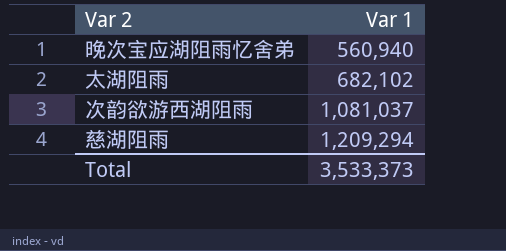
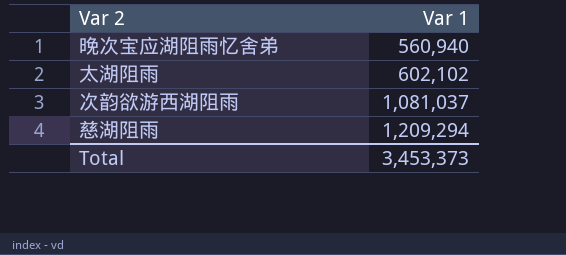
太湖阻雨 | Var 1: 682,102 -> 602,102
Total | Var 1: 3,533,373 -> 3,453,373

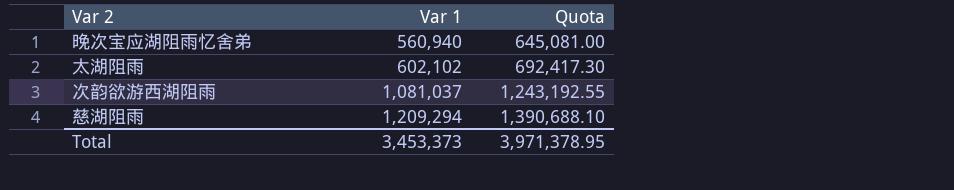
column Quota | formula: none -> [Var 1] * 1.15

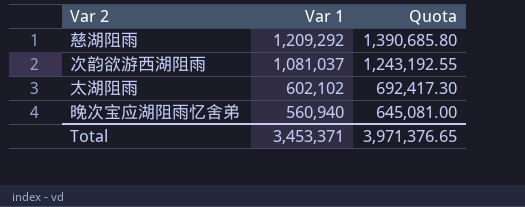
row order: Var 1 ascending -> Var 1 descending
慈湖阻雨 | Var 1: 1,209,294 -> 1,209,292
慈湖阻雨 | Quota: 1,390,688.10 -> 1,390,685.80
Total | Var 1: 3,453,373 -> 3,453,371
Total | Quota: 3,971,378.95 -> 3,971,376.65

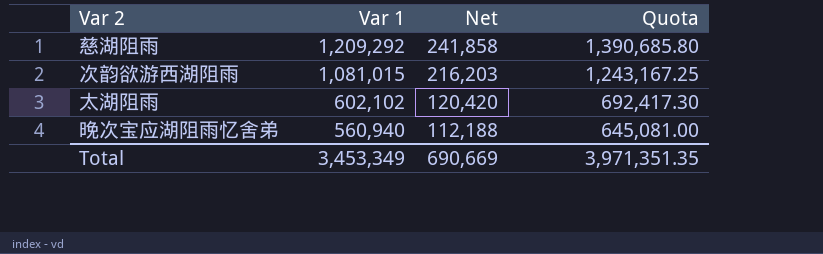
column Net | formula: none -> [Var 1] * 0.2
次韵欲游西湖阻雨 | Var 1: 1,081,037 -> 1,081,015
次韵欲游西湖阻雨 | Quota: 1,243,192.55 -> 1,243,167.25
Total | Var 1: 3,453,371 -> 3,453,349
Total | Quota: 3,971,376.65 -> 3,971,351.35

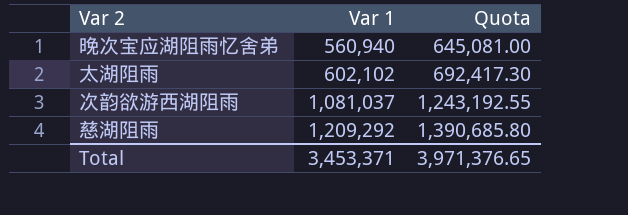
row order: Var 1 descending -> Var 1 ascending
column Net | formula: [Var 1] * 0.2 -> none
次韵欲游西湖阻雨 | Var 1: 1,081,015 -> 1,081,037
次韵欲游西湖阻雨 | Quota: 1,243,167.25 -> 1,243,192.55
Total | Var 1: 3,453,349 -> 3,453,371
Total | Quota: 3,971,351.35 -> 3,971,376.65

